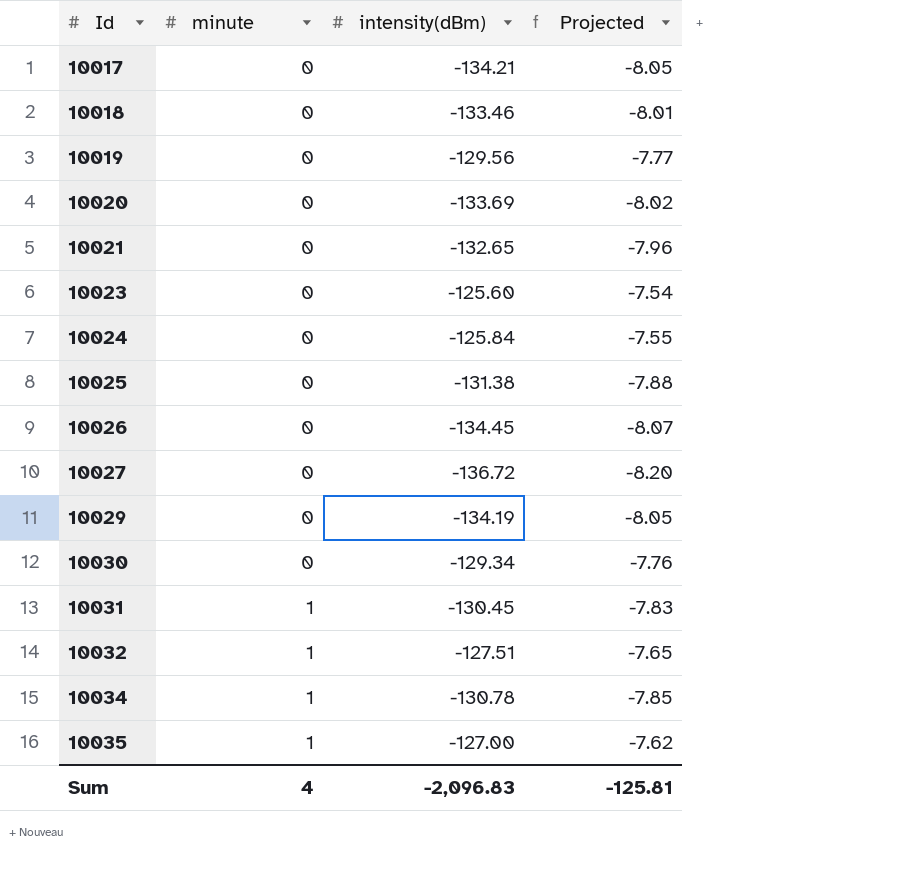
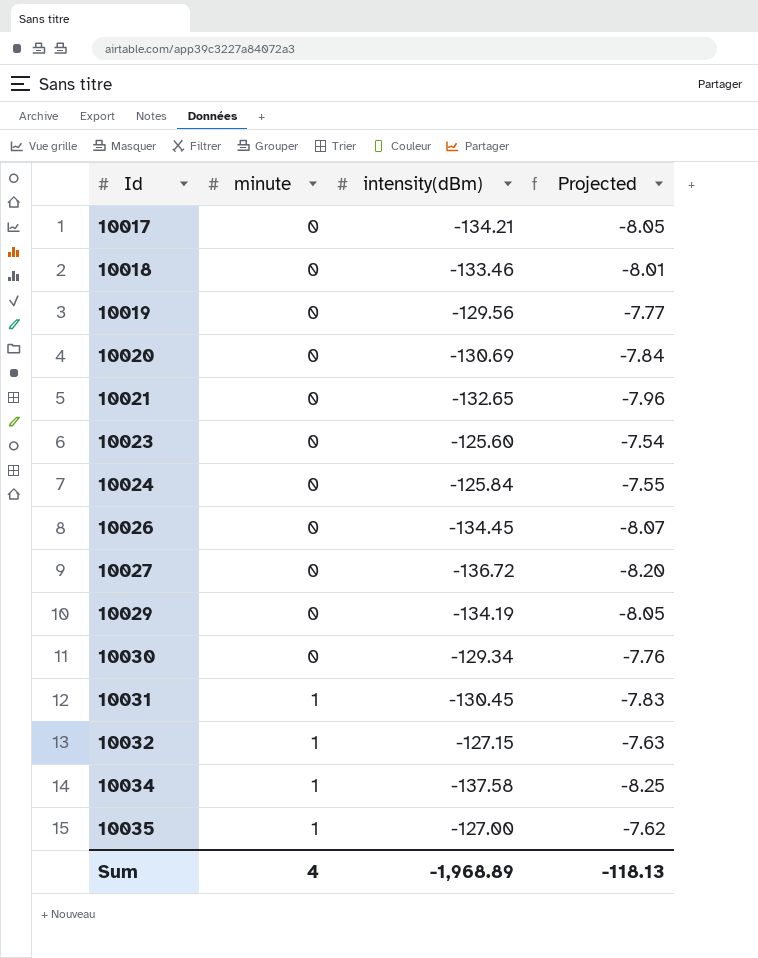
row 10025: 0 | -131.38 | -7.88 -> none
10020 | intensity(dBm): -133.69 -> -130.69
10020 | Projected: -8.02 -> -7.84
10032 | intensity(dBm): -127.51 -> -127.15
10032 | Projected: -7.65 -> -7.63
10034 | intensity(dBm): -130.78 -> -137.58
10034 | Projected: -7.85 -> -8.25
Sum | intensity(dBm): -2,096.83 -> -1,968.89
Sum | Projected: -125.81 -> -118.13

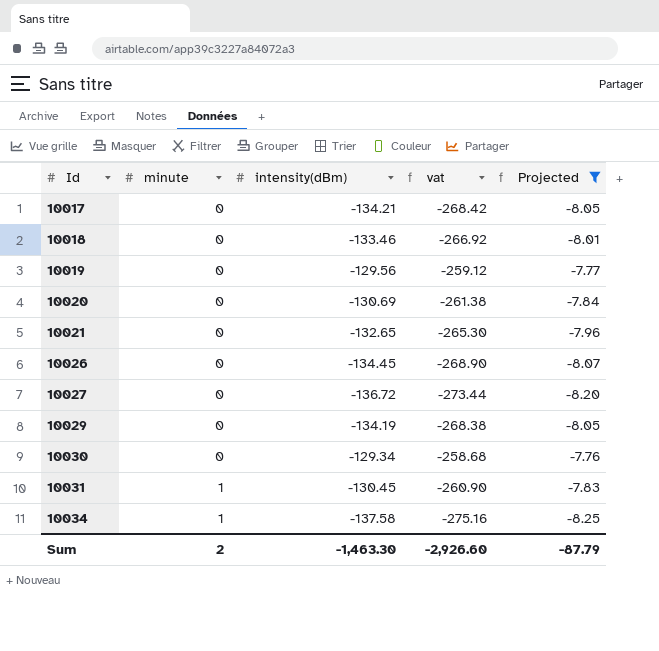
filter: none -> Projected <= -7.76
column vat | formula: none -> [intensity(dBm)] * 2
Sum | minute: 4 -> 2
Sum | intensity(dBm): -1,968.89 -> -1,463.30
Sum | Projected: -118.13 -> -87.79

